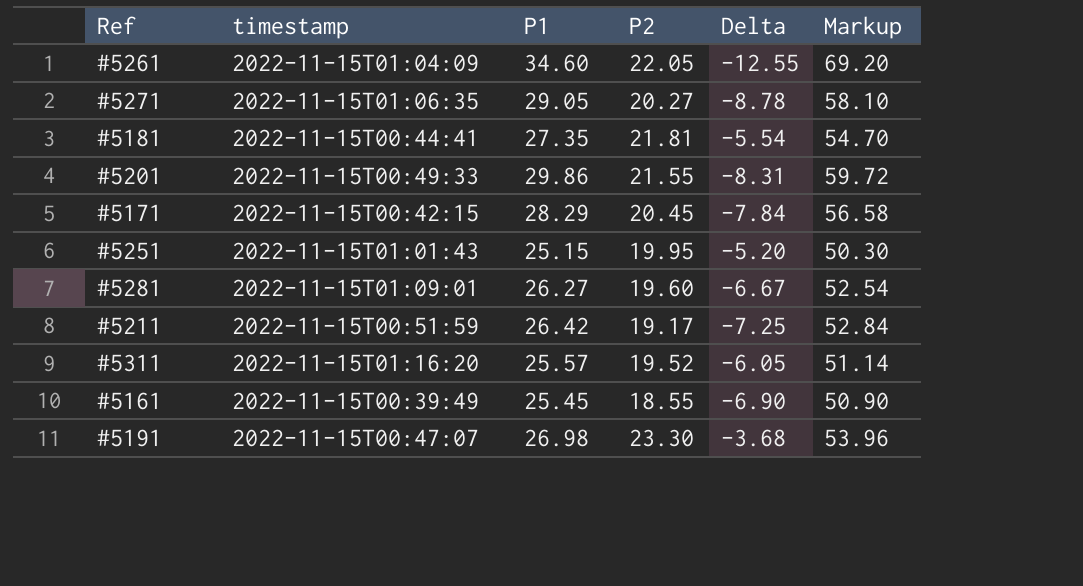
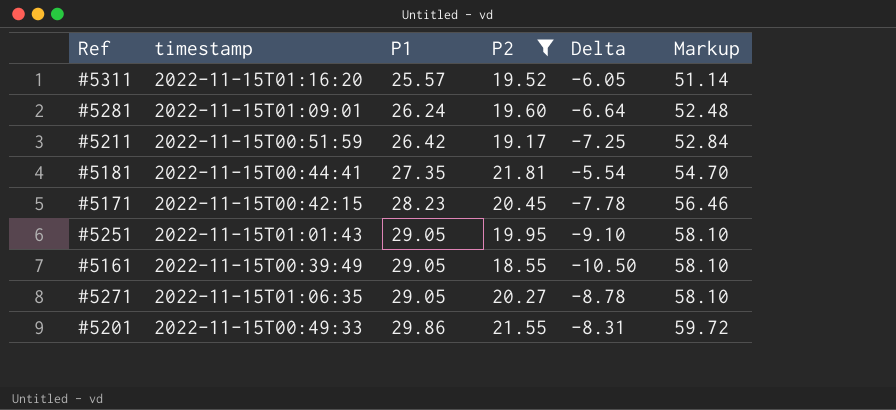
filter: none -> P2 <= 21.81
row order: none -> P1 ascending
#5281 | P1: 26.27 -> 26.24
#5281 | Delta: -6.67 -> -6.64
#5281 | Markup: 52.54 -> 52.48
#5171 | P1: 28.29 -> 28.23
#5171 | Delta: -7.84 -> -7.78
#5171 | Markup: 56.58 -> 56.46
#5251 | P1: 25.15 -> 29.05
#5251 | Delta: -5.20 -> -9.10
#5251 | Markup: 50.30 -> 58.10
#5161 | P1: 25.45 -> 29.05
#5161 | Delta: -6.90 -> -10.50
#5161 | Markup: 50.90 -> 58.10

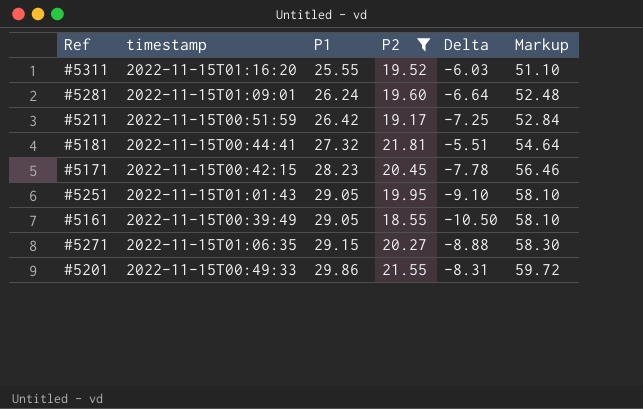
#5311 | P1: 25.57 -> 25.55
#5311 | Delta: -6.05 -> -6.03
#5311 | Markup: 51.14 -> 51.10
#5181 | P1: 27.35 -> 27.32
#5181 | Delta: -5.54 -> -5.51
#5181 | Markup: 54.70 -> 54.64
#5271 | P1: 29.05 -> 29.15
#5271 | Delta: -8.78 -> -8.88
#5271 | Markup: 58.10 -> 58.30

